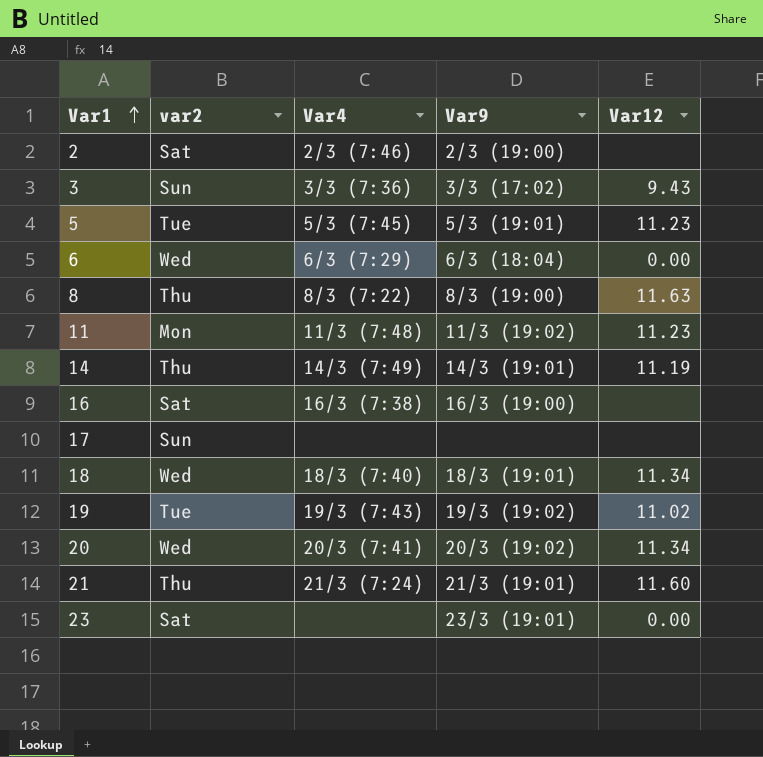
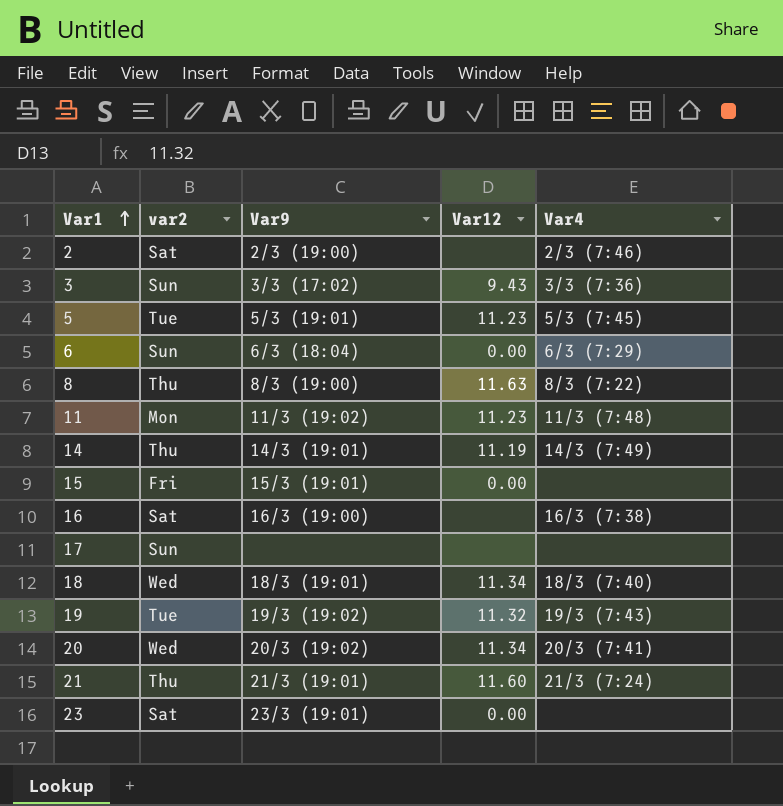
column Var4 | position: 3 -> 5
6 | var2: Wed -> Sun
row 15: none -> Fri | 15/3 (19:01) | 0.00 | none
19 | Var12: 11.02 -> 11.32

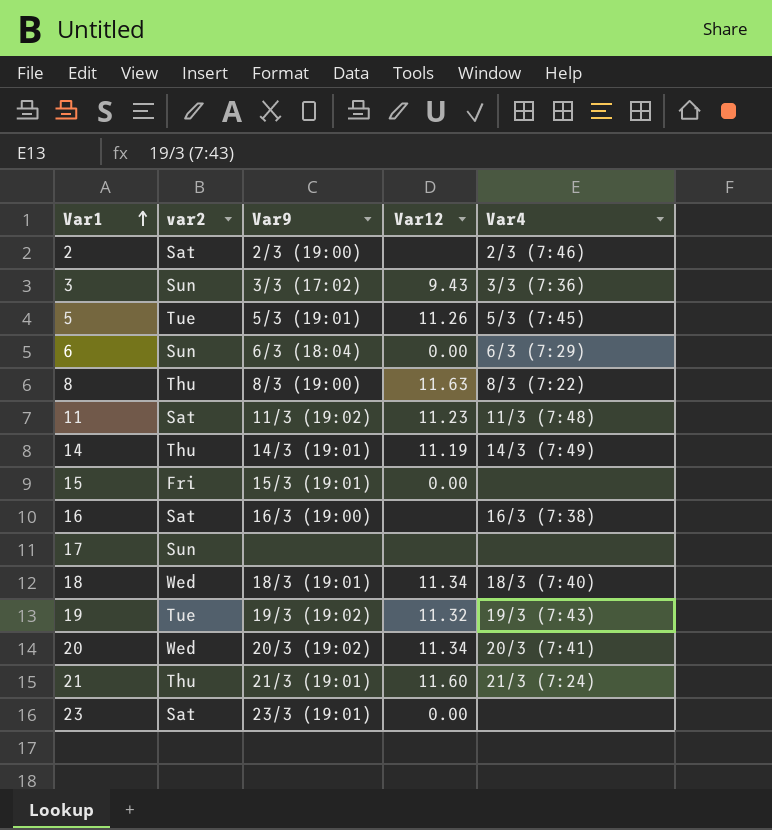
5 | Var12: 11.23 -> 11.26
11 | var2: Mon -> Sat

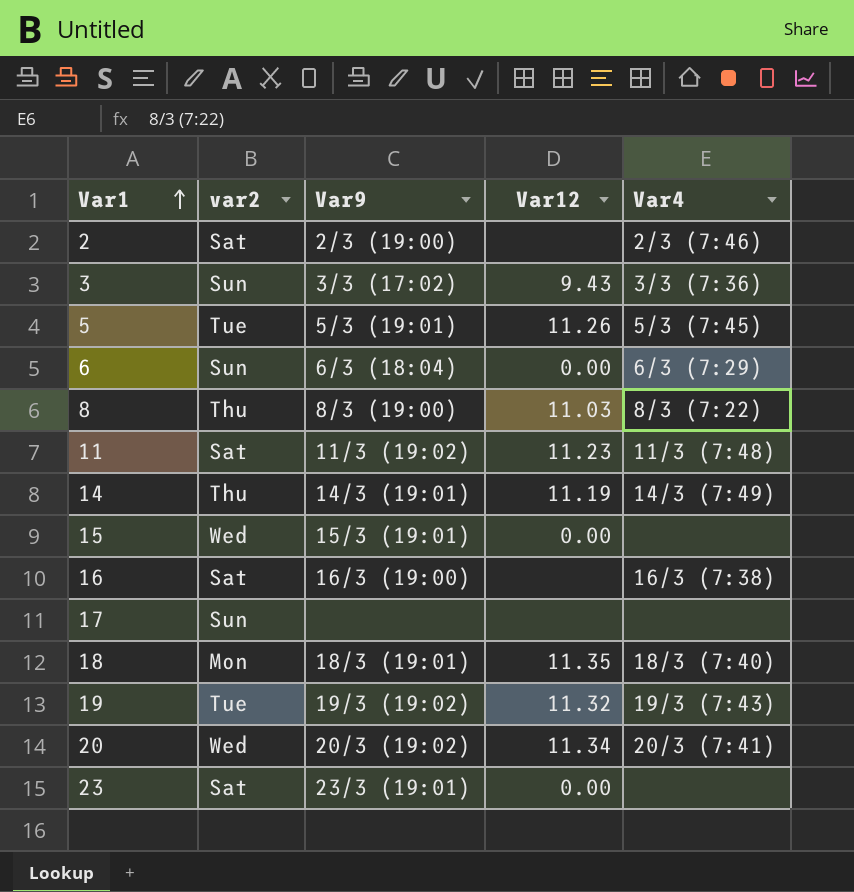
row 21: Thu | 21/3 (19:01) | 11.60 | 21/3 (7:24) -> none
8 | Var12: 11.63 -> 11.03
15 | var2: Fri -> Wed
18 | var2: Wed -> Mon
18 | Var12: 11.34 -> 11.35

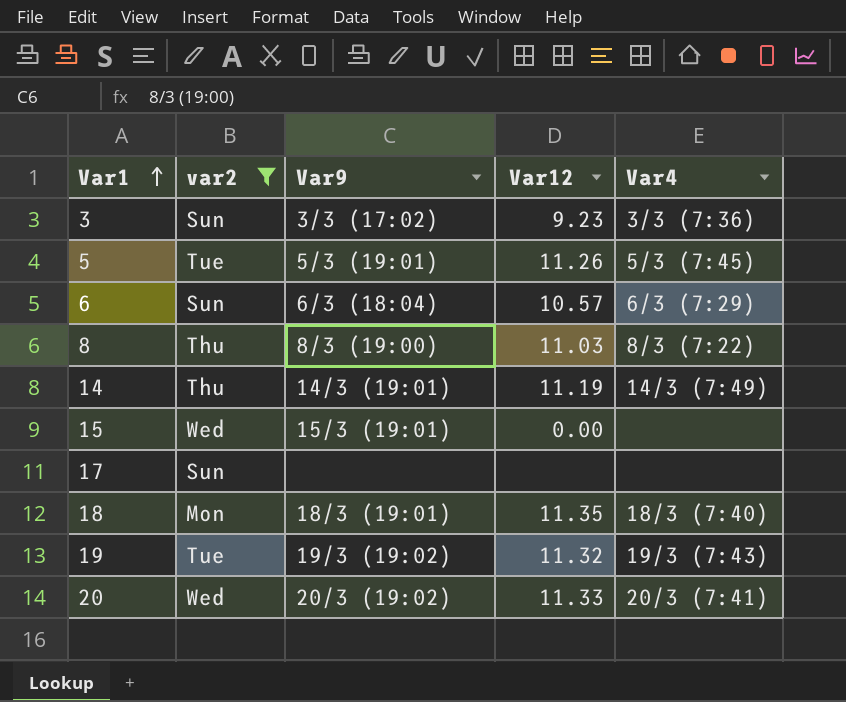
filter: none -> var2 != Sat
3 | Var12: 9.43 -> 9.23
6 | Var12: 0.00 -> 10.57
20 | Var12: 11.34 -> 11.33

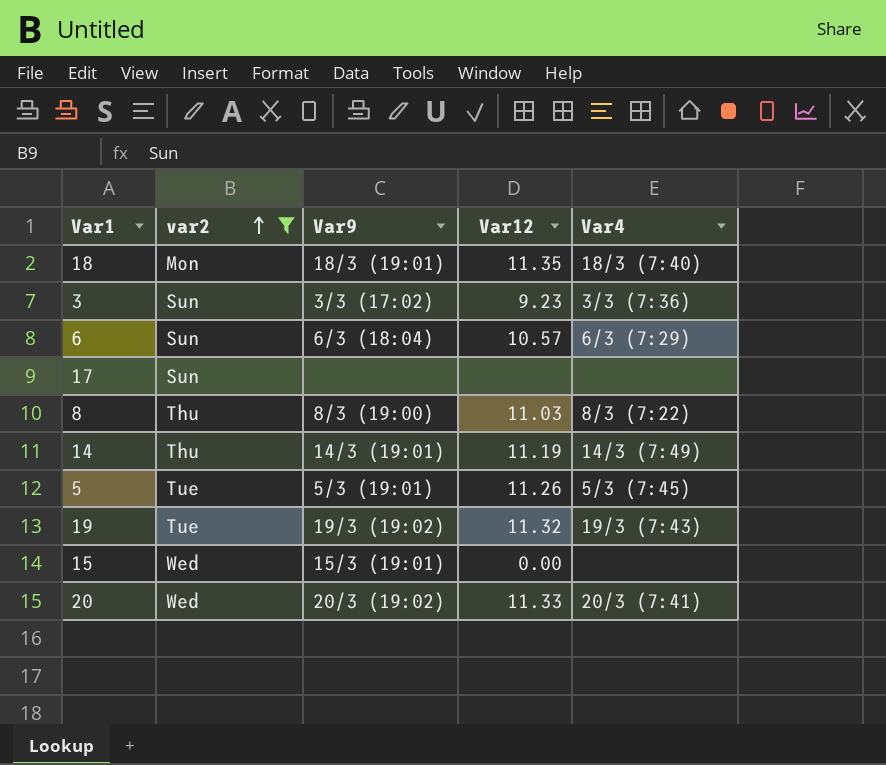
row order: Var1 ascending -> var2 ascending

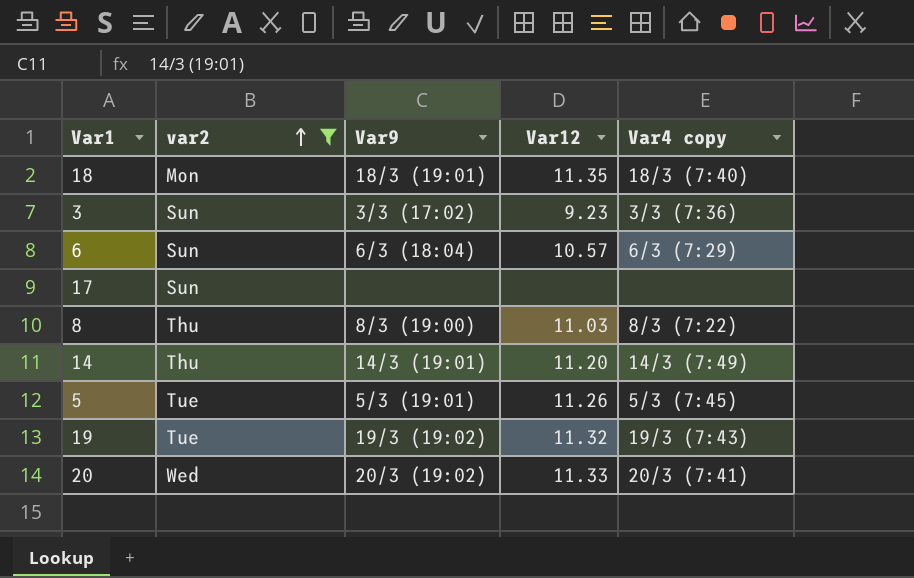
column name: Var4 -> Var4 copy
row 15: Wed | 15/3 (19:01) | 0.00 | none -> none
14 | Var12: 11.19 -> 11.20

